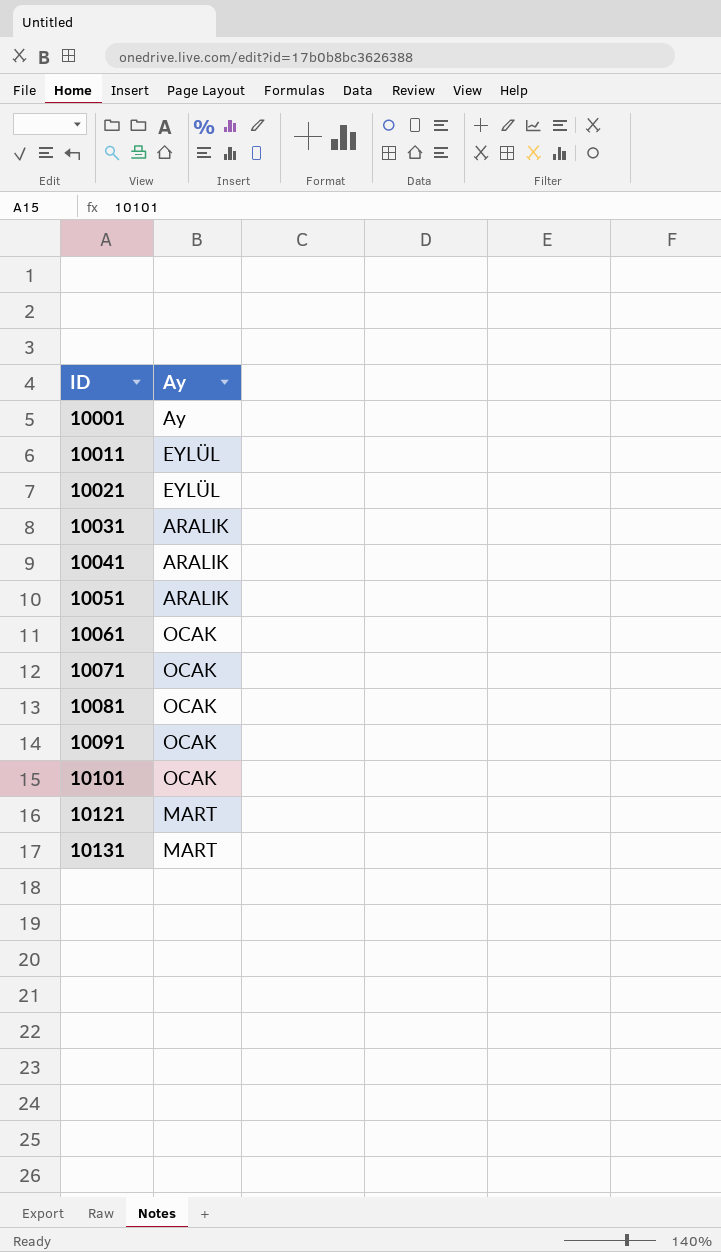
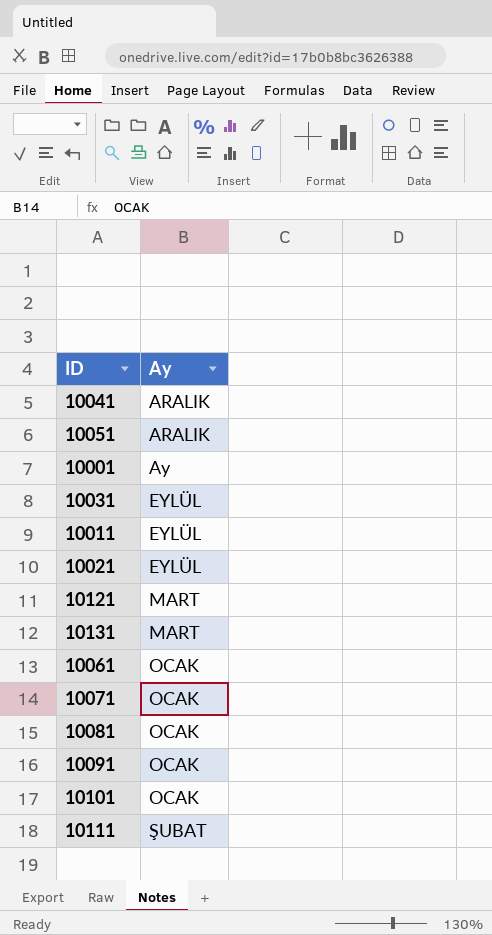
row order: ID ascending -> Ay ascending
10031 | Ay: ARALIK -> EYLÜL
row 10111: none -> ŞUBAT

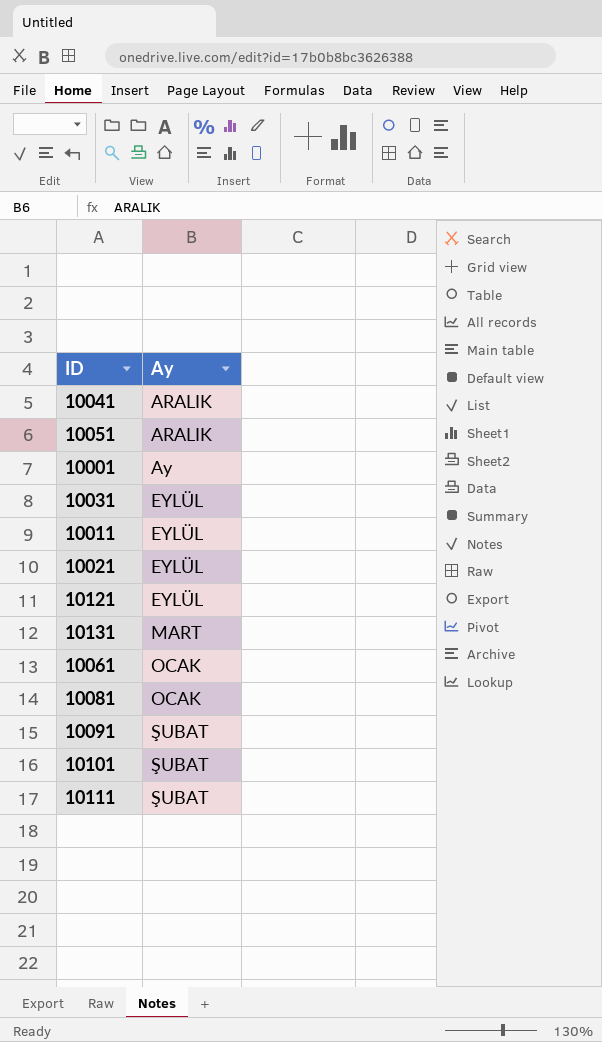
row 10071: OCAK -> none
10121 | Ay: MART -> EYLÜL
10091 | Ay: OCAK -> ŞUBAT
10101 | Ay: OCAK -> ŞUBAT

